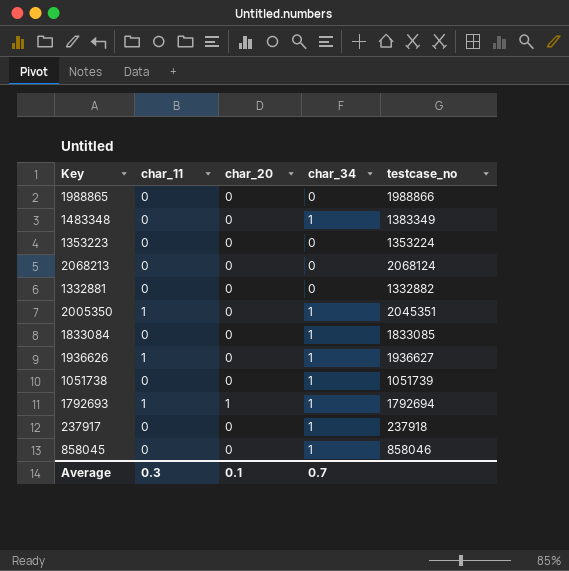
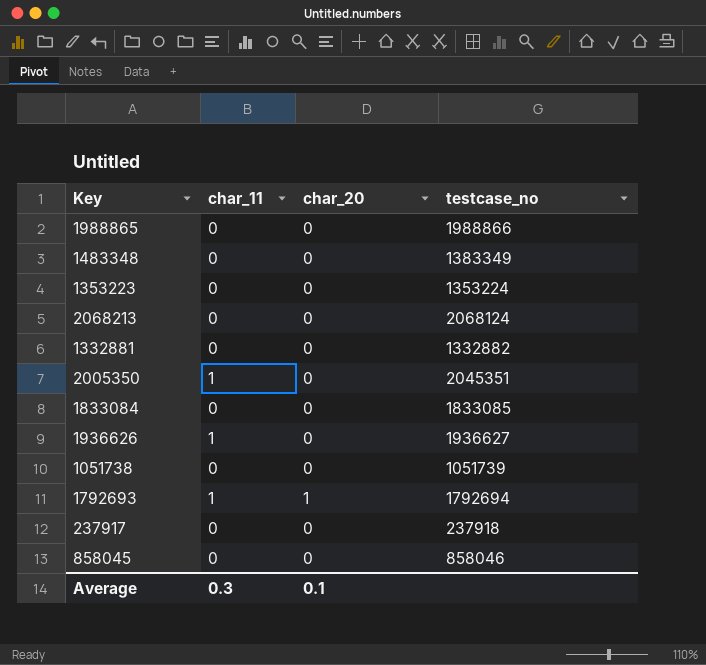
column char_34 | position: 4 -> none

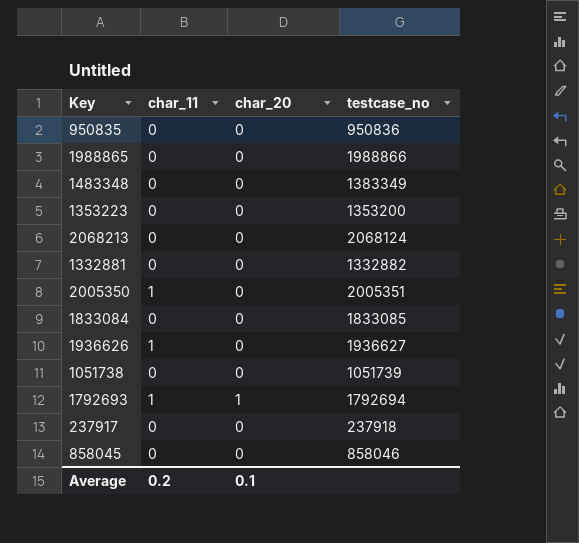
row 950835: none -> 0 | 0 | 950836
1353223 | testcase_no: 1353224 -> 1353200
2005350 | testcase_no: 2045351 -> 2005351
Average | char_11: 0.3 -> 0.2

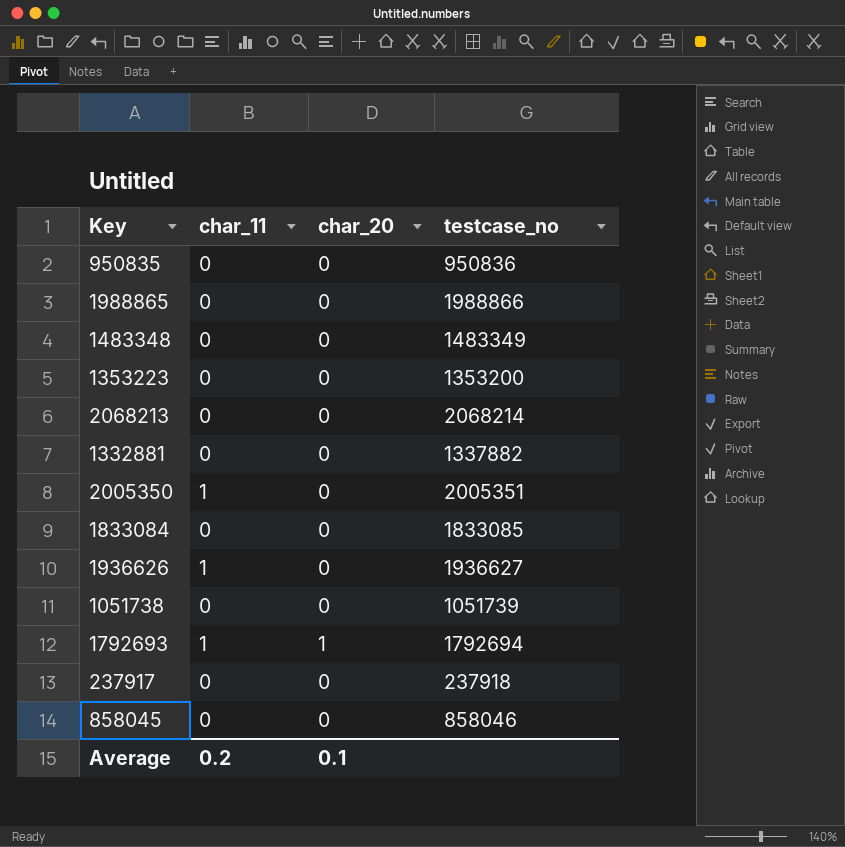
1483348 | testcase_no: 1383349 -> 1483349
2068213 | testcase_no: 2068124 -> 2068214
1332881 | testcase_no: 1332882 -> 1337882

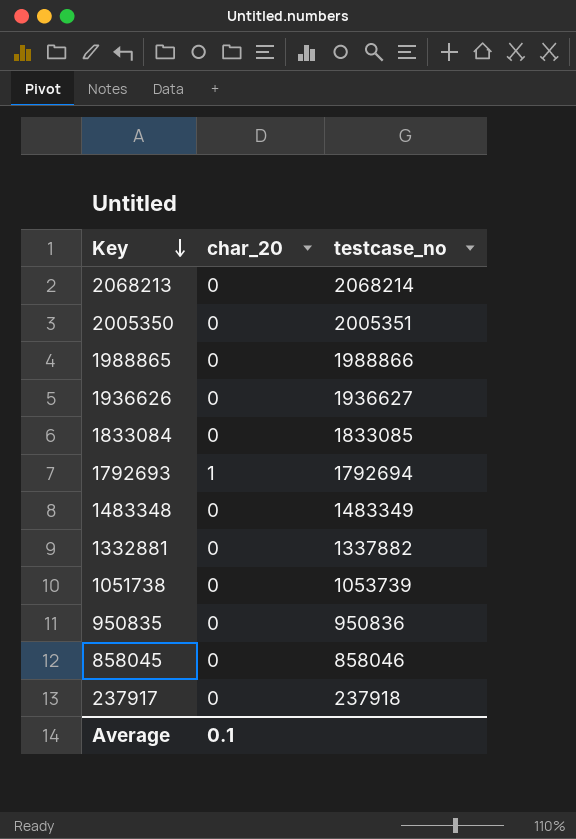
row order: none -> Key descending
column char_11 | position: 2 -> none
row 1353223: 0 | 0 | 1353200 -> none
1051738 | testcase_no: 1051739 -> 1053739

